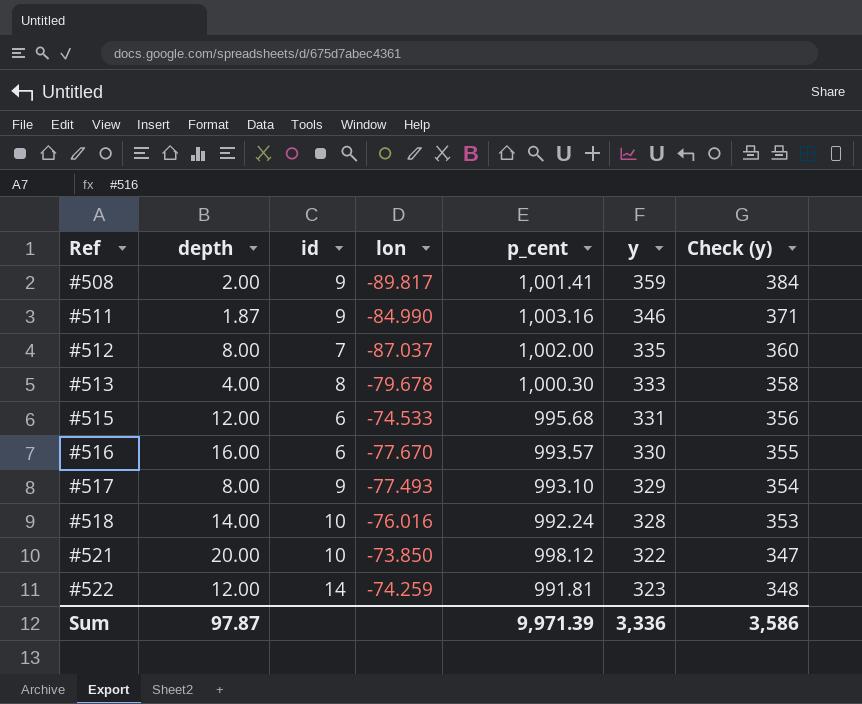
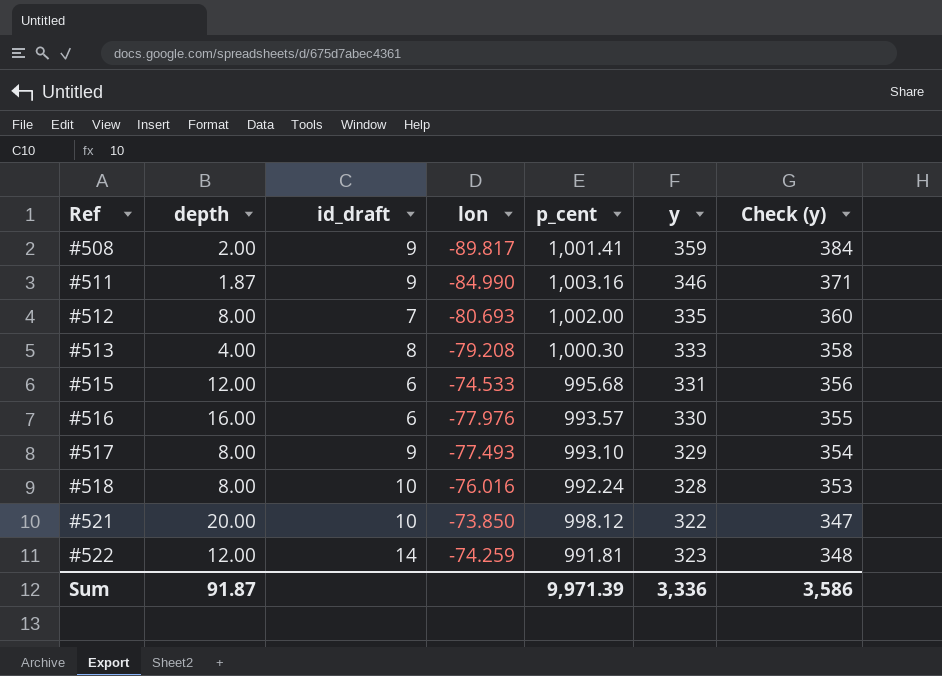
column name: id -> id_draft
#512 | lon: -87.037 -> -80.693
#513 | lon: -79.678 -> -79.208
#516 | lon: -77.670 -> -77.976
#518 | depth: 14.00 -> 8.00
Sum | depth: 97.87 -> 91.87

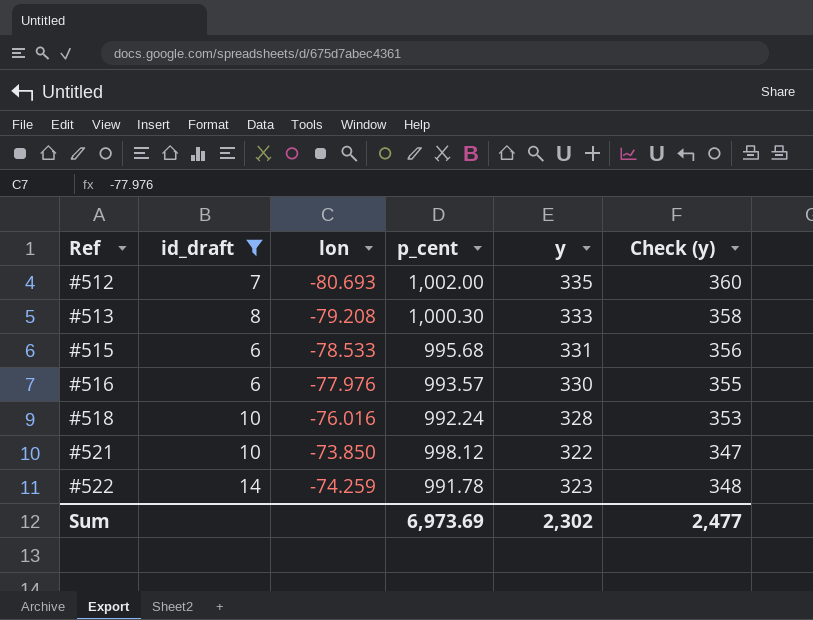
filter: none -> id_draft != 9
column depth | position: 2 -> none
#515 | lon: -74.533 -> -78.533
#522 | p_cent: 991.81 -> 991.78
Sum | p_cent: 9,971.39 -> 6,973.69
Sum | y: 3,336 -> 2,302
Sum | Check (y): 3,586 -> 2,477

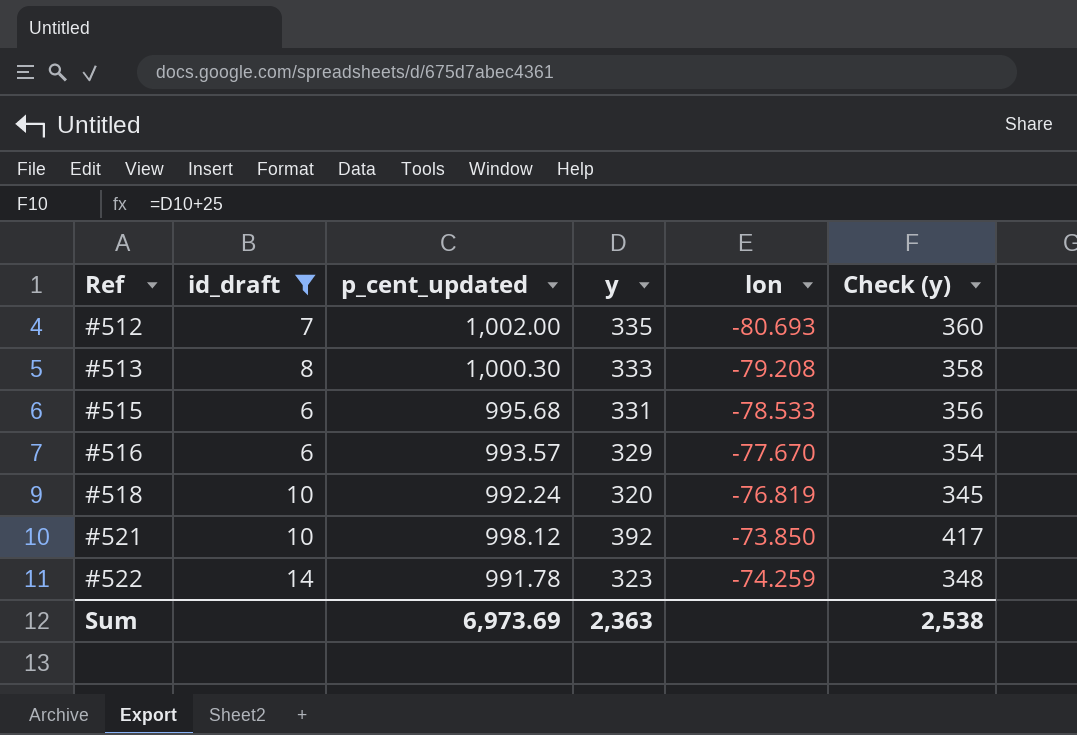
column name: p_cent -> p_cent_updated
column lon | position: 3 -> 5
#516 | y: 330 -> 329
#516 | lon: -77.976 -> -77.670
#516 | Check (y): 355 -> 354
#518 | y: 328 -> 320
#518 | lon: -76.016 -> -76.819
#518 | Check (y): 353 -> 345
#521 | y: 322 -> 392
#521 | Check (y): 347 -> 417
Sum | y: 2,302 -> 2,363
Sum | Check (y): 2,477 -> 2,538

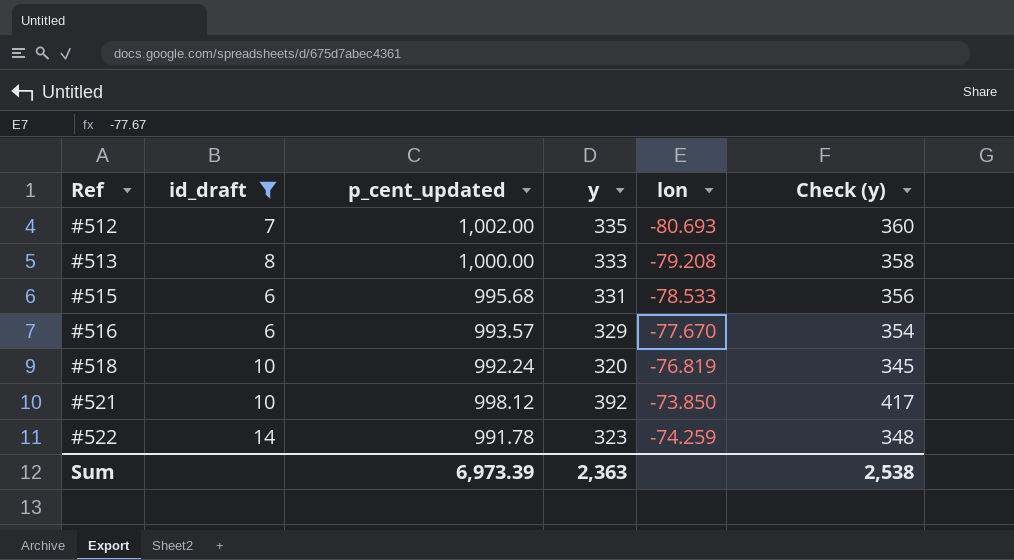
#513 | p_cent_updated: 1,000.30 -> 1,000.00
Sum | p_cent_updated: 6,973.69 -> 6,973.39

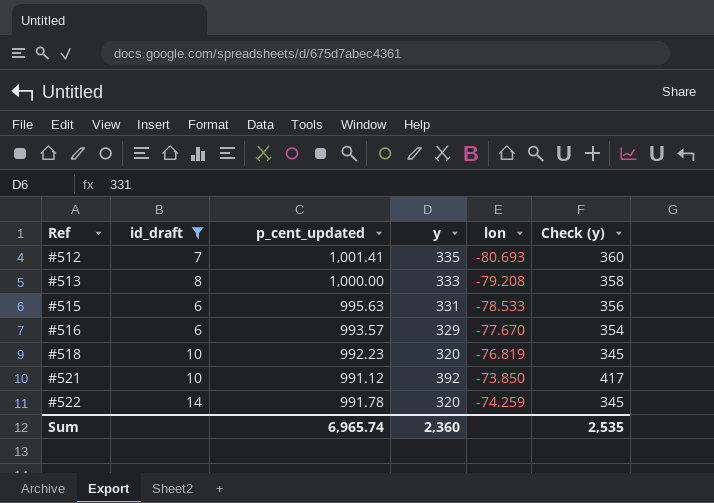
#512 | p_cent_updated: 1,002.00 -> 1,001.41
#515 | p_cent_updated: 995.68 -> 995.63
#518 | p_cent_updated: 992.24 -> 992.23
#521 | p_cent_updated: 998.12 -> 991.12
#522 | y: 323 -> 320
#522 | Check (y): 348 -> 345
Sum | p_cent_updated: 6,973.39 -> 6,965.74
Sum | y: 2,363 -> 2,360
Sum | Check (y): 2,538 -> 2,535

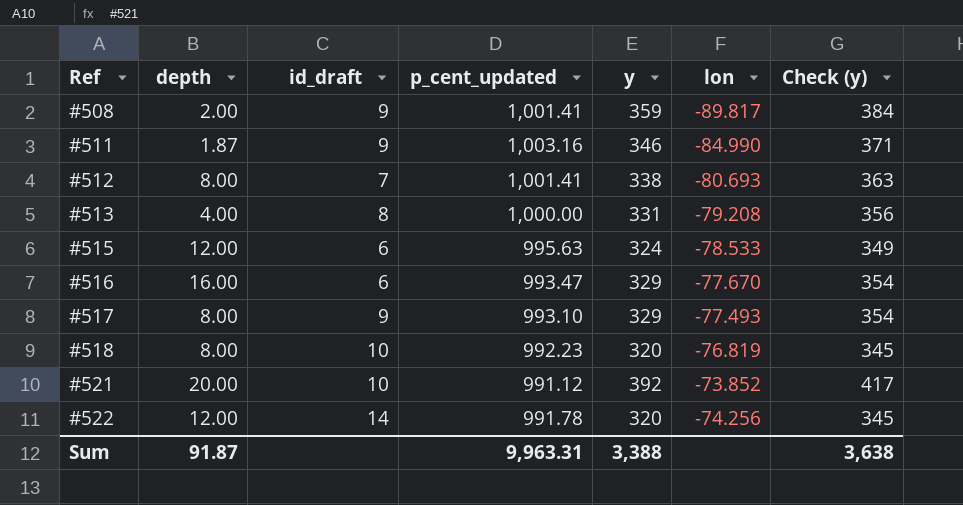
filter: id_draft != 9 -> none
column depth | position: none -> 2
#512 | y: 335 -> 338
#512 | Check (y): 360 -> 363
#513 | y: 333 -> 331
#513 | Check (y): 358 -> 356
#515 | y: 331 -> 324
#515 | Check (y): 356 -> 349
#516 | p_cent_updated: 993.57 -> 993.47
#521 | lon: -73.850 -> -73.852
#522 | lon: -74.259 -> -74.256
Sum | p_cent_updated: 6,965.74 -> 9,963.31
Sum | y: 2,360 -> 3,388
Sum | Check (y): 2,535 -> 3,638

